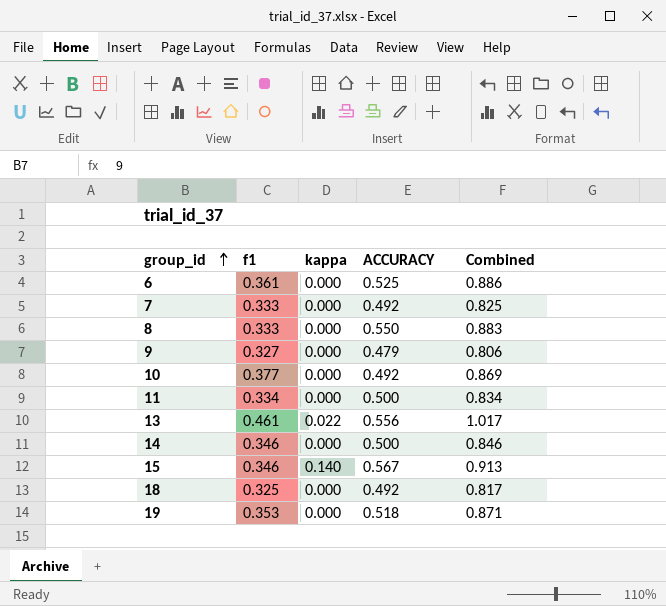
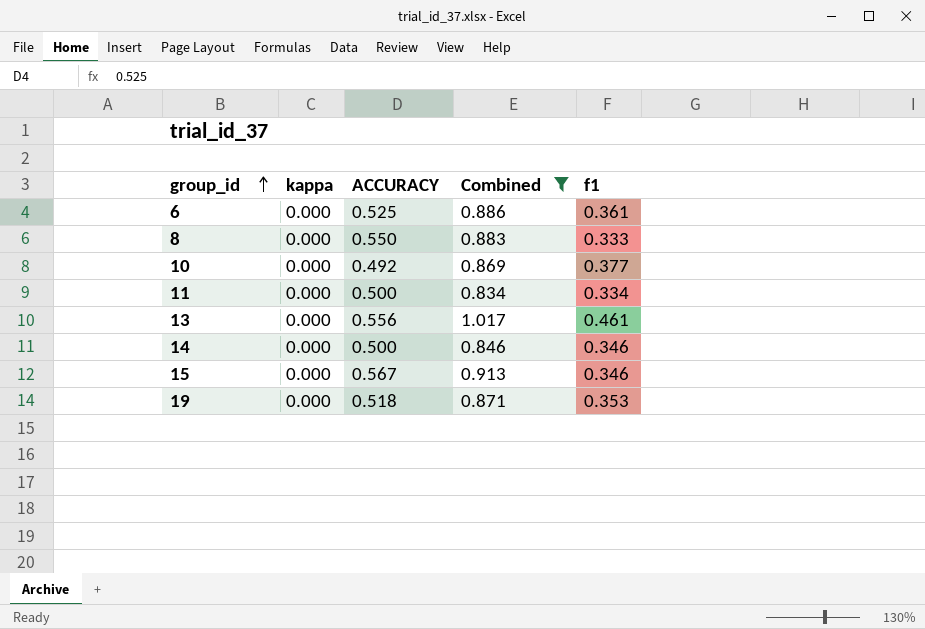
filter: none -> Combined >= 0.834
column f1 | position: 2 -> 5
13 | kappa: 0.022 -> 0.000
15 | kappa: 0.140 -> 0.000

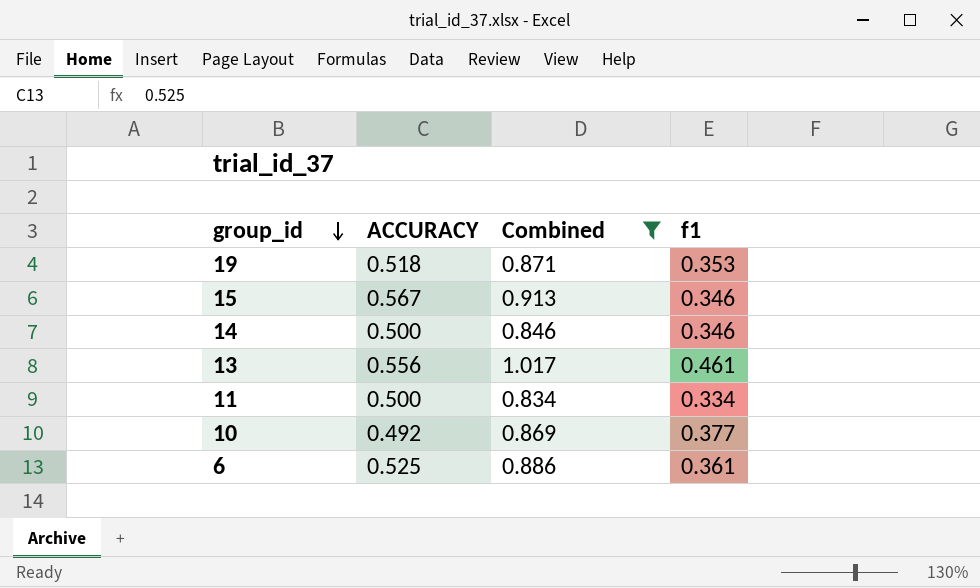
row order: group_id ascending -> group_id descending
column kappa | position: 2 -> none
row 8: 0.000 | 0.550 | 0.883 | 0.333 -> none

